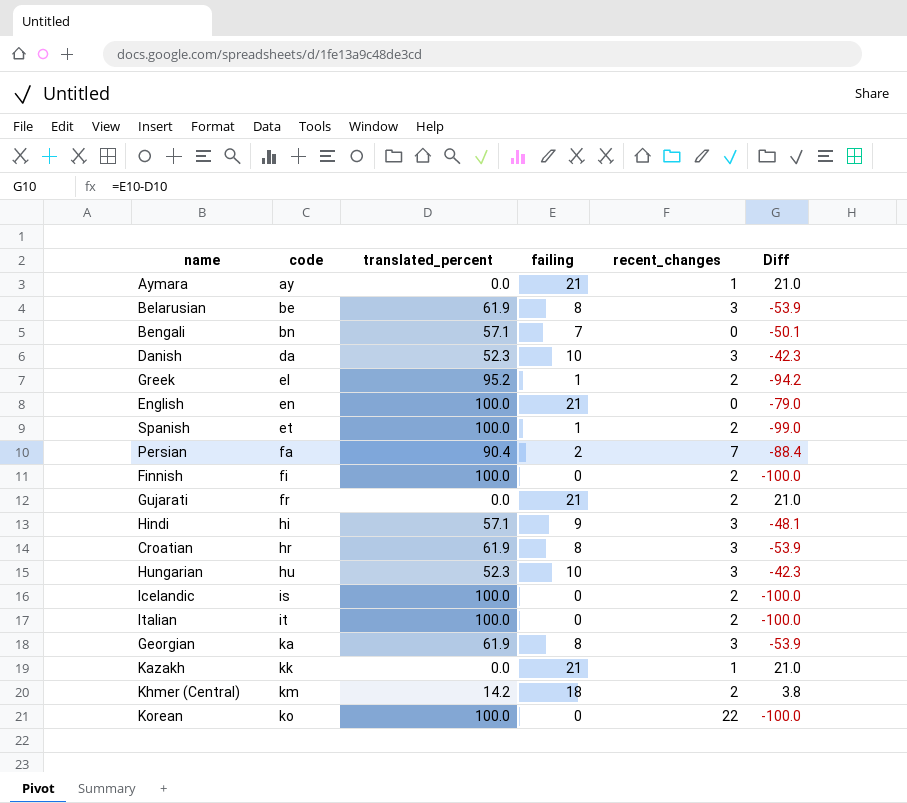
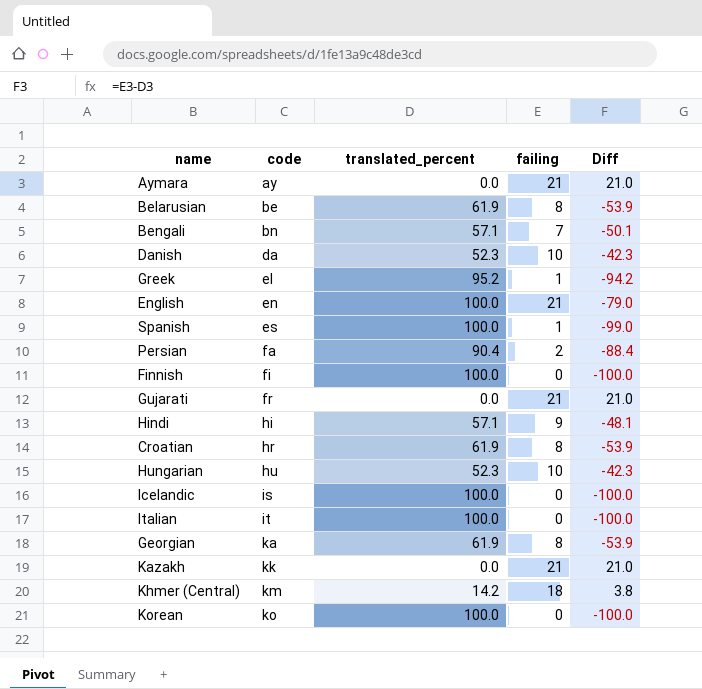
column recent_changes | position: 5 -> none
Spanish | code: et -> es

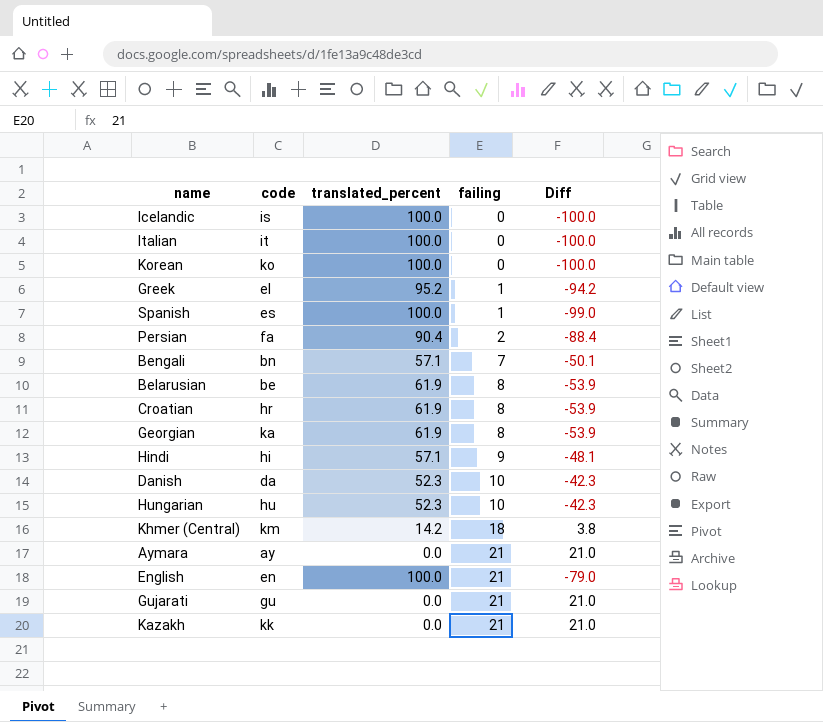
row order: code ascending -> failing ascending
row Finnish: fi | 100.0 | 0 | -100.0 -> none
Gujarati | code: fr -> gu

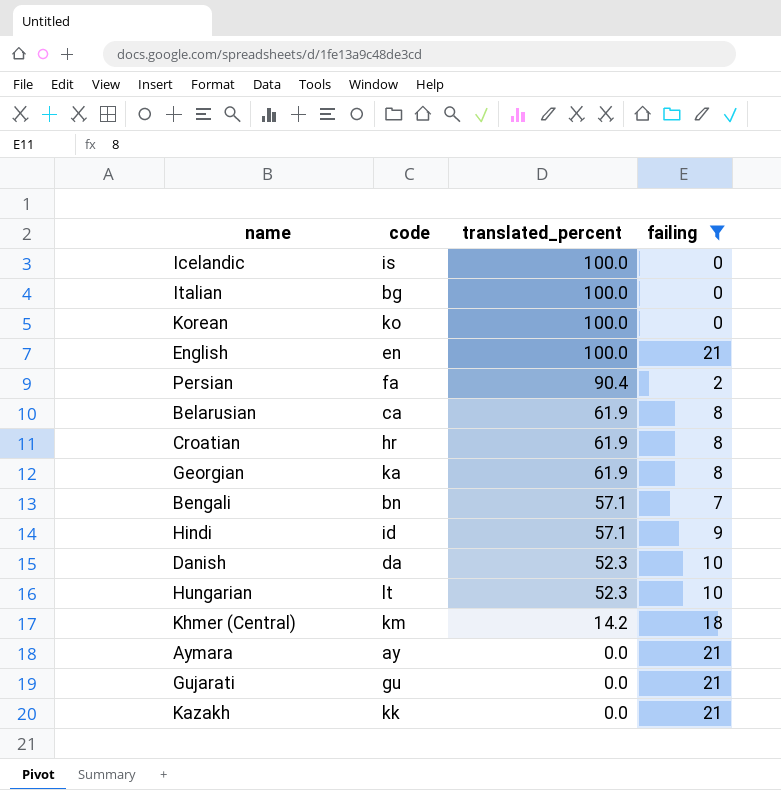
filter: none -> failing != 1
row order: failing ascending -> translated_percent descending
column Diff | formula: [failing] - [translated_percent] -> none
Italian | code: it -> bg
Belarusian | code: be -> ca
Hindi | code: hi -> id
Hungarian | code: hu -> lt

